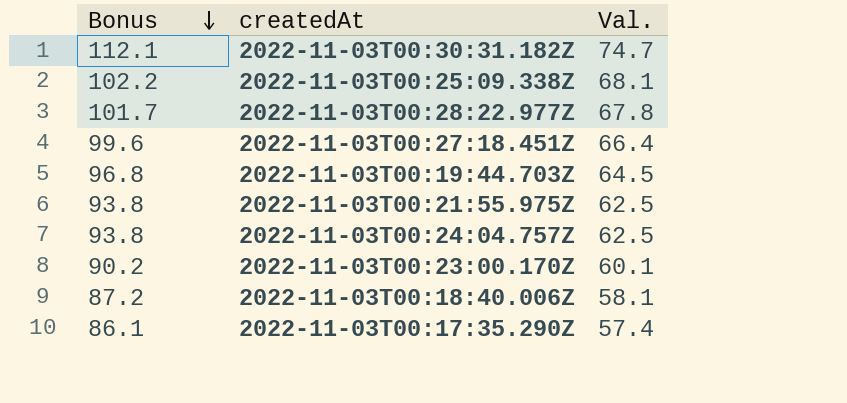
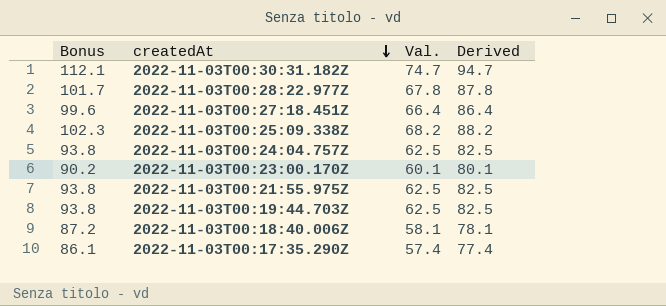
row order: Bonus descending -> createdAt descending
column Derived | formula: none -> [Val.] + 20
2022-11-03T00:25:09.338Z | Bonus: 102.2 -> 102.3
2022-11-03T00:25:09.338Z | Val.: 68.1 -> 68.2
2022-11-03T00:19:44.703Z | Bonus: 96.8 -> 93.8
2022-11-03T00:19:44.703Z | Val.: 64.5 -> 62.5

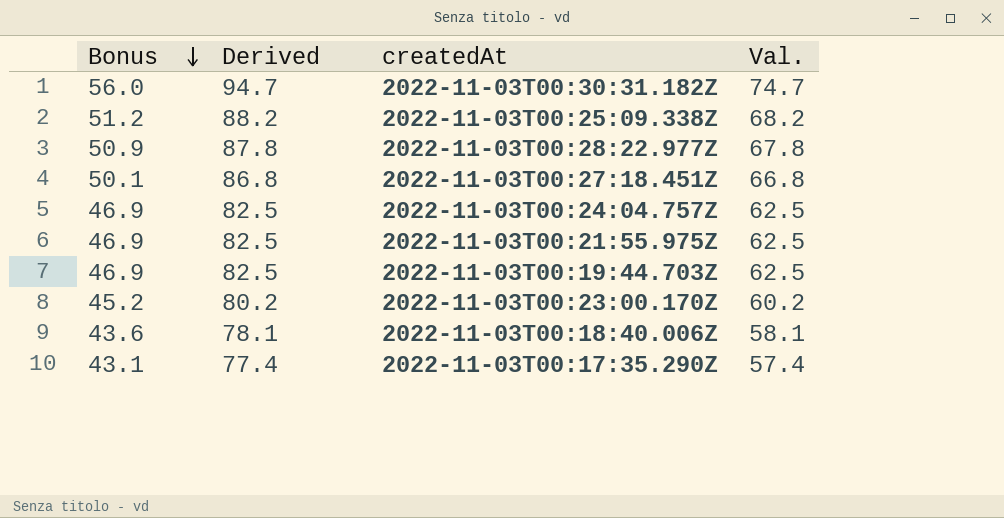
row order: createdAt descending -> Bonus descending
column Bonus | formula: [Val.] * 1.5 -> [Val.] * 0.75
column Derived | position: 4 -> 2
2022-11-03T00:27:18.451Z | Derived: 86.4 -> 86.8
2022-11-03T00:27:18.451Z | Val.: 66.4 -> 66.8
2022-11-03T00:23:00.170Z | Derived: 80.1 -> 80.2
2022-11-03T00:23:00.170Z | Val.: 60.1 -> 60.2

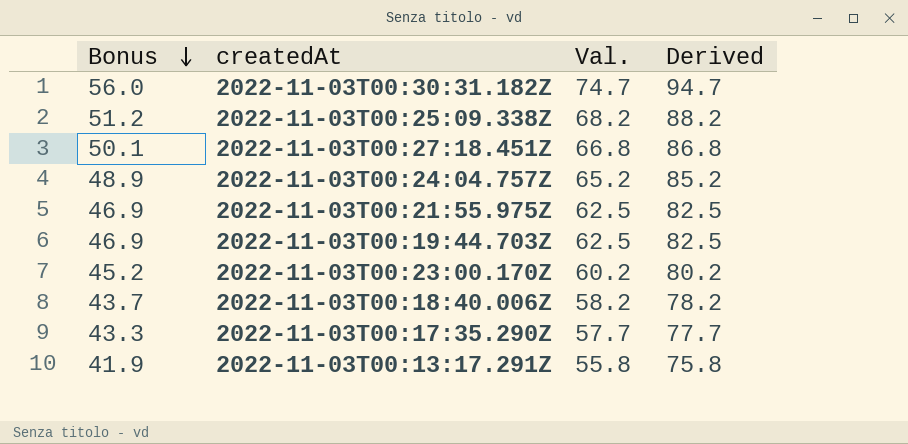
column Derived | position: 2 -> 4
row 2022-11-03T00:28:22.977Z: 50.9 | 87.8 | 67.8 -> none
2022-11-03T00:24:04.757Z | Bonus: 46.9 -> 48.9
2022-11-03T00:24:04.757Z | Val.: 62.5 -> 65.2
2022-11-03T00:24:04.757Z | Derived: 82.5 -> 85.2
2022-11-03T00:18:40.006Z | Bonus: 43.6 -> 43.7
2022-11-03T00:18:40.006Z | Val.: 58.1 -> 58.2
2022-11-03T00:18:40.006Z | Derived: 78.1 -> 78.2
2022-11-03T00:17:35.290Z | Bonus: 43.1 -> 43.3
2022-11-03T00:17:35.290Z | Val.: 57.4 -> 57.7
2022-11-03T00:17:35.290Z | Derived: 77.4 -> 77.7
row 2022-11-03T00:13:17.291Z: none -> 41.9 | 55.8 | 75.8

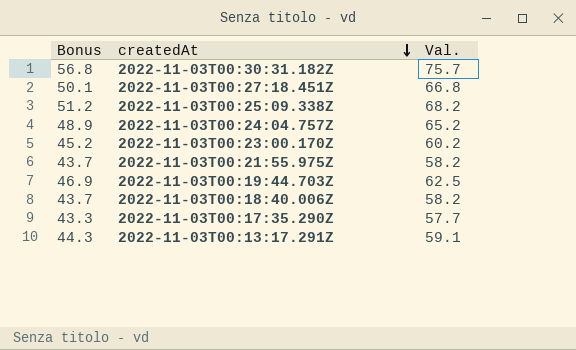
row order: Bonus descending -> createdAt descending
column Derived | formula: [Val.] + 20 -> none
2022-11-03T00:30:31.182Z | Bonus: 56.0 -> 56.8
2022-11-03T00:30:31.182Z | Val.: 74.7 -> 75.7
2022-11-03T00:21:55.975Z | Bonus: 46.9 -> 43.7
2022-11-03T00:21:55.975Z | Val.: 62.5 -> 58.2
2022-11-03T00:13:17.291Z | Bonus: 41.9 -> 44.3
2022-11-03T00:13:17.291Z | Val.: 55.8 -> 59.1

